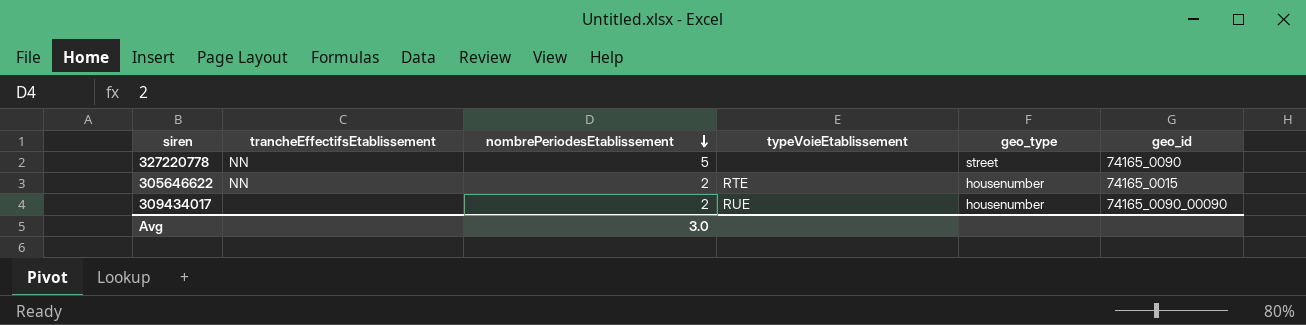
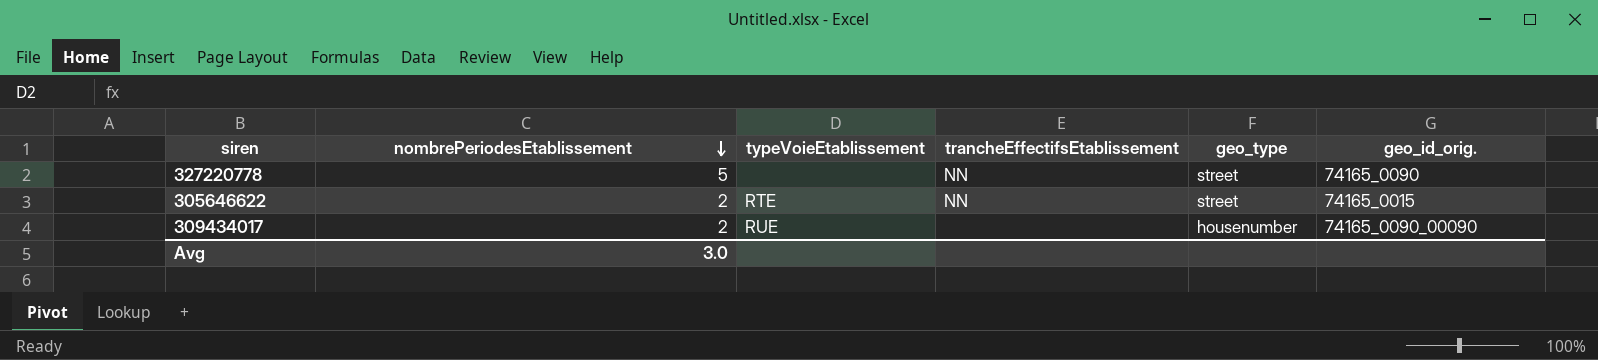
column trancheEffectifsEtablissement | position: 2 -> 4
column name: geo_id -> geo_id_orig.
305646622 | geo_type: housenumber -> street

